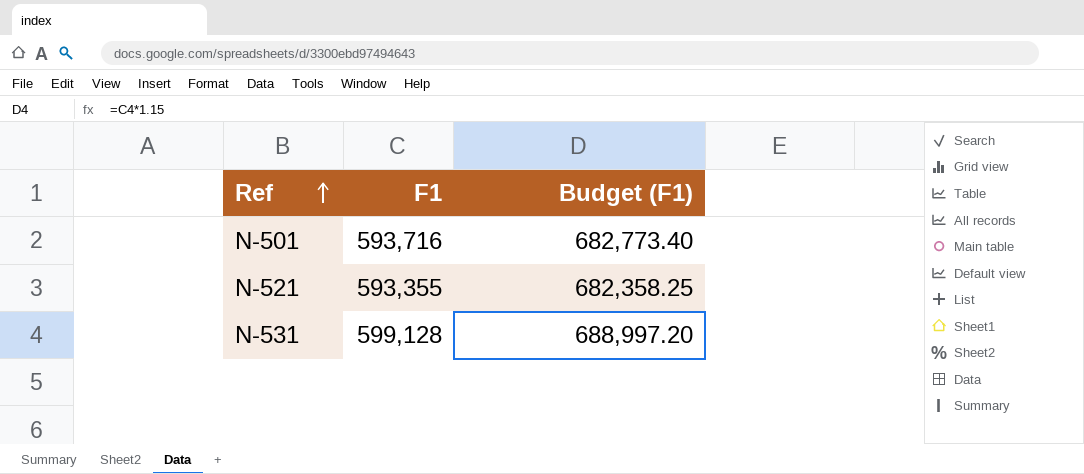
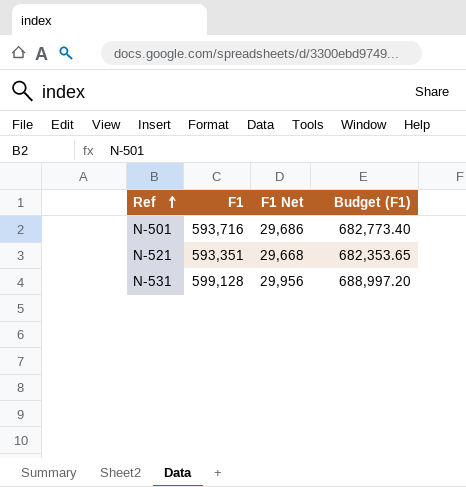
column F1 Net | formula: none -> [F1] * 0.05
N-521 | F1: 593,355 -> 593,351
N-521 | Budget (F1): 682,358.25 -> 682,353.65

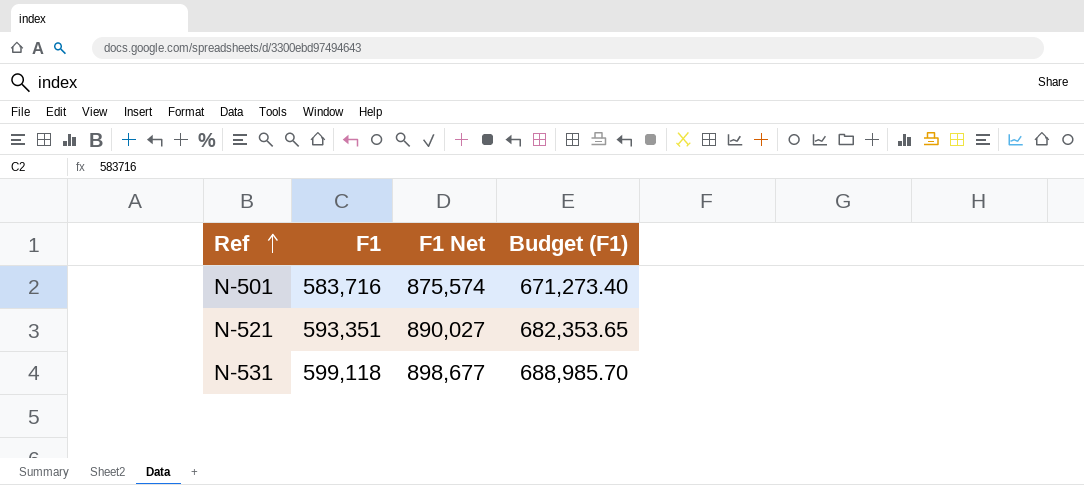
column F1 Net | formula: [F1] * 0.05 -> [F1] * 1.5
N-501 | F1: 593,716 -> 583,716
N-501 | Budget (F1): 682,773.40 -> 671,273.40
N-531 | F1: 599,128 -> 599,118
N-531 | Budget (F1): 688,997.20 -> 688,985.70

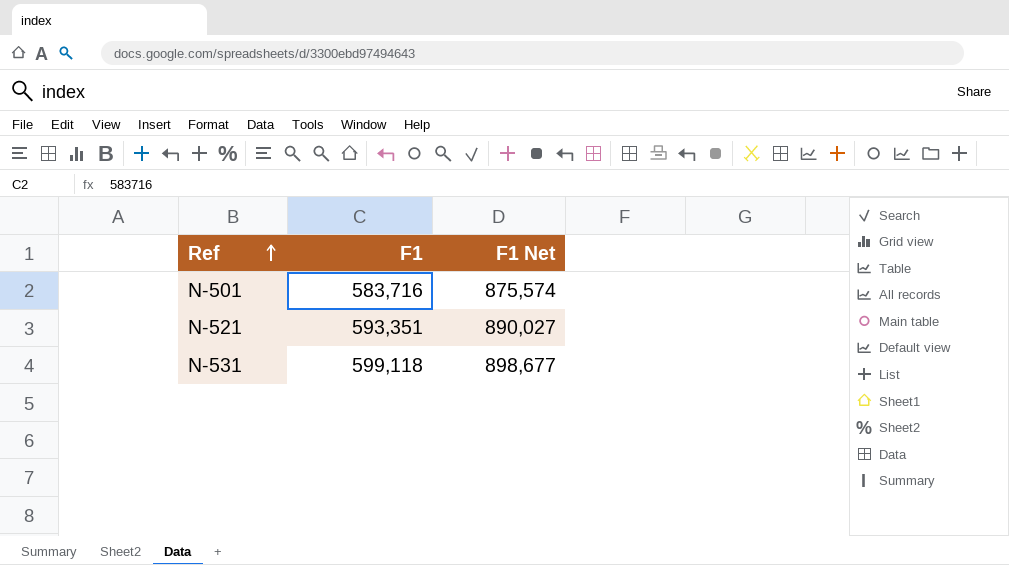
column Budget (F1) | formula: [F1] * 1.15 -> none

